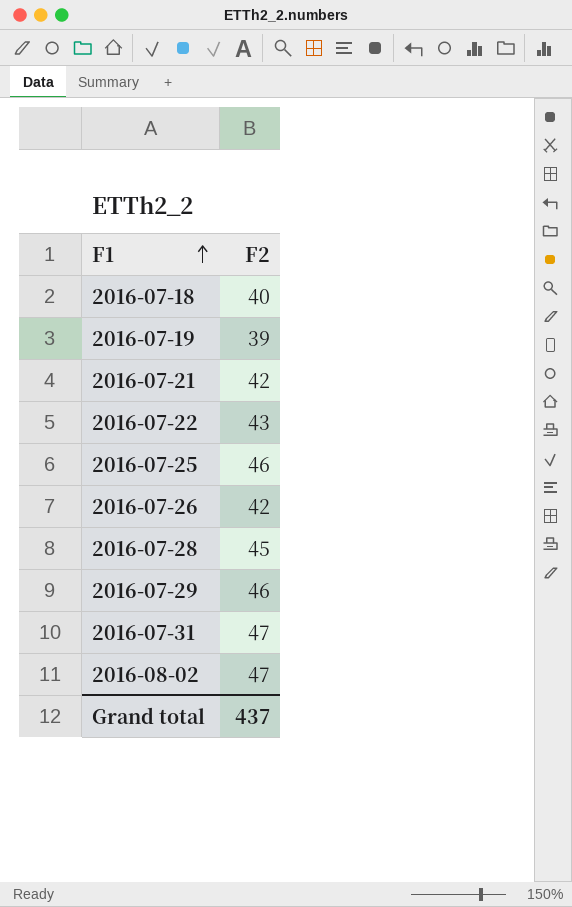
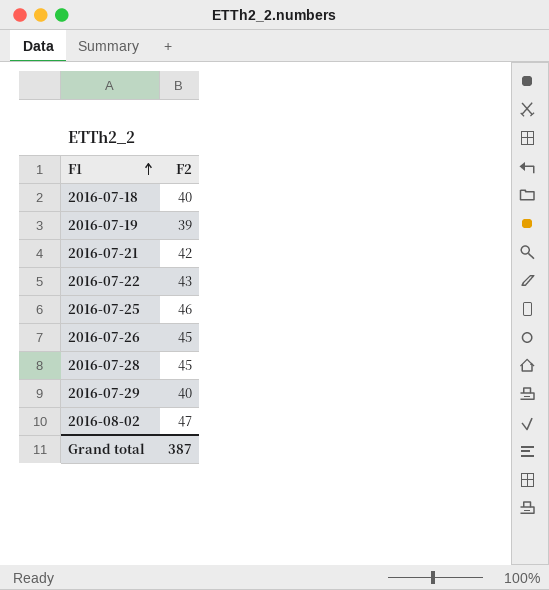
row 2016-07-31: 47 -> none
2016-07-26 | F2: 42 -> 45
2016-07-29 | F2: 46 -> 40
Grand total | F2: 437 -> 387

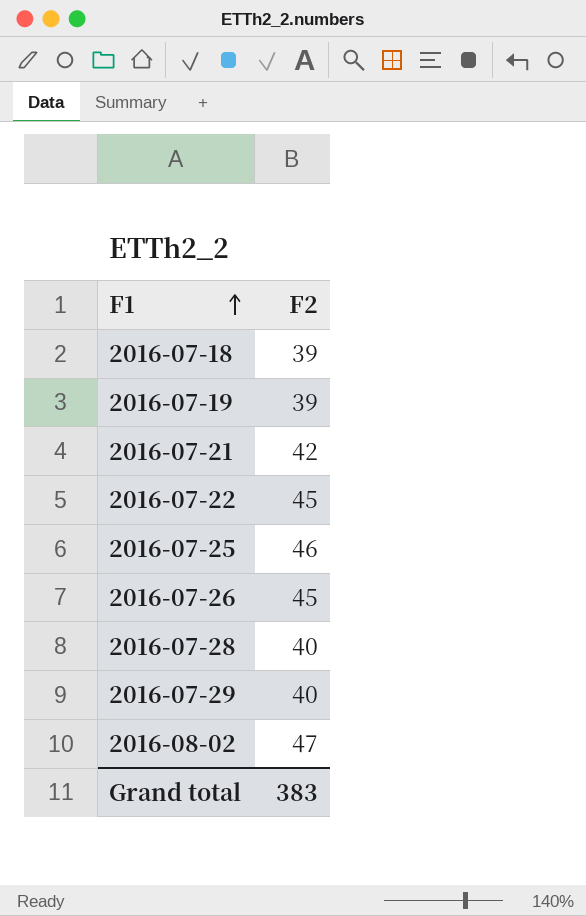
2016-07-18 | F2: 40 -> 39
2016-07-22 | F2: 43 -> 45
2016-07-28 | F2: 45 -> 40
Grand total | F2: 387 -> 383

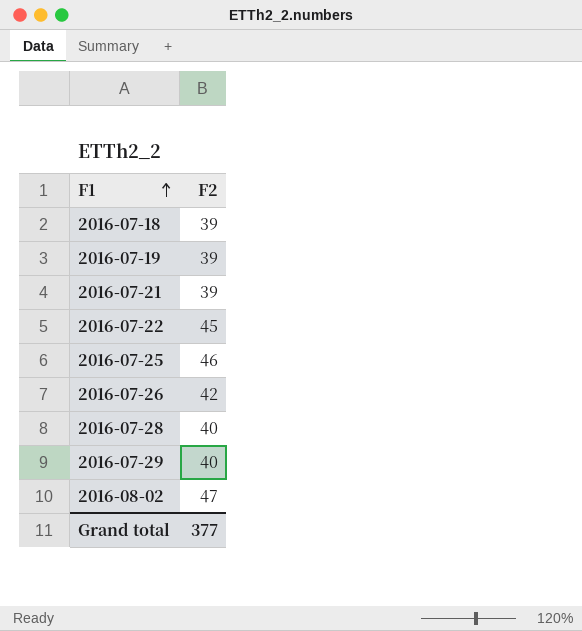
2016-07-21 | F2: 42 -> 39
2016-07-26 | F2: 45 -> 42
Grand total | F2: 383 -> 377

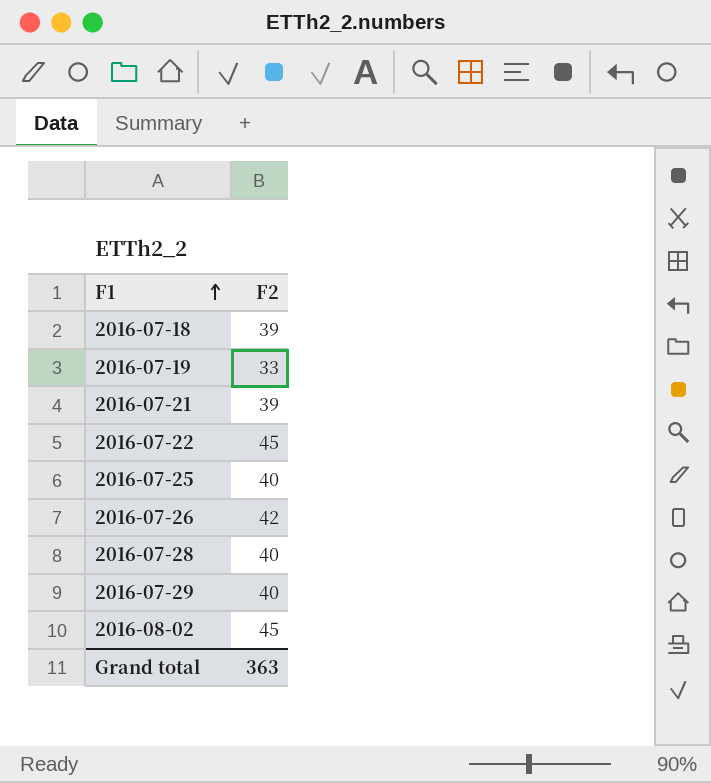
2016-07-19 | F2: 39 -> 33
2016-07-25 | F2: 46 -> 40
2016-08-02 | F2: 47 -> 45
Grand total | F2: 377 -> 363

